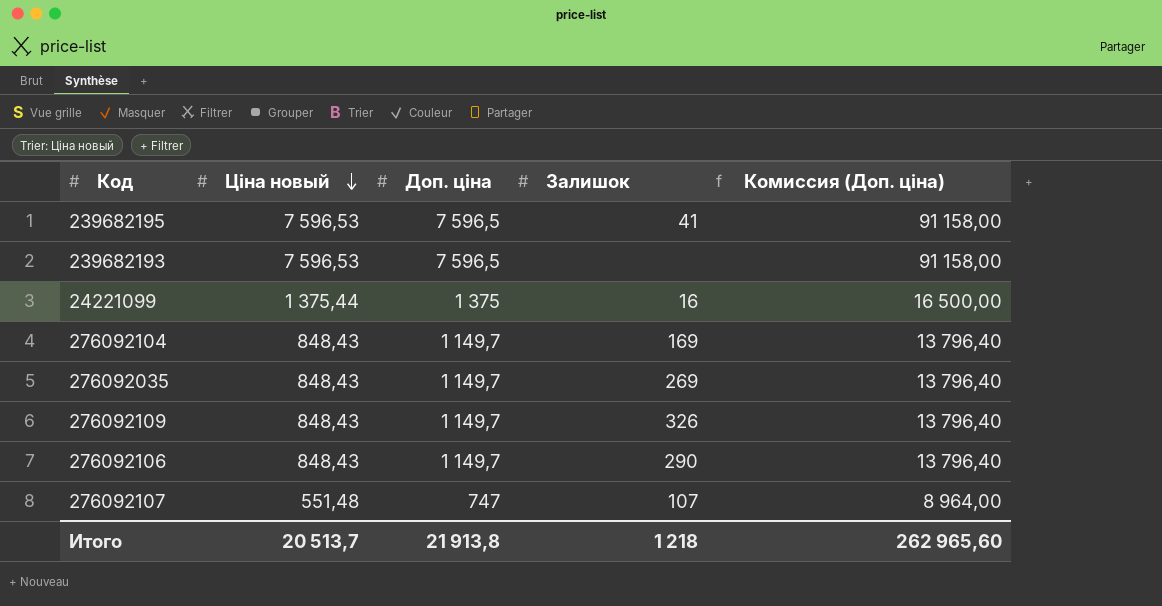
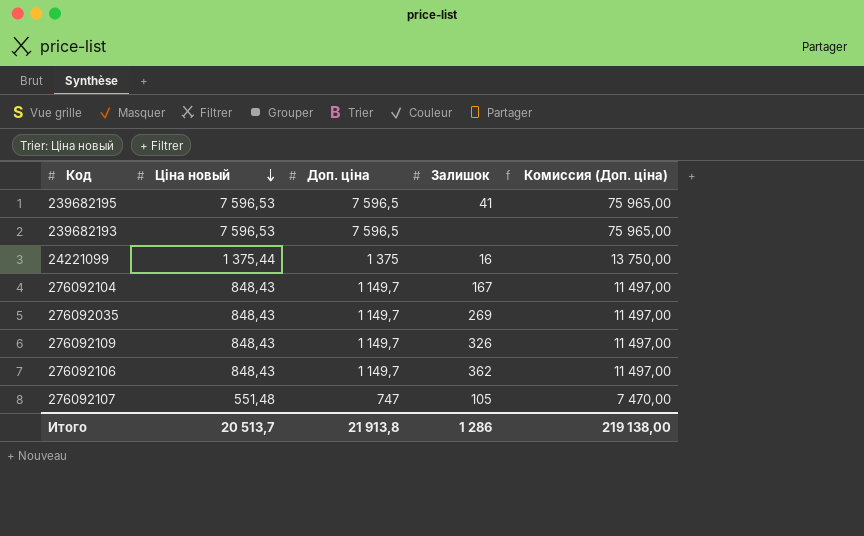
column Комиссия (Доп. ціна) | formula: [Доп. ціна] * 12 -> [Доп. ціна] * 10
276092104 | Залишок: 169 -> 167
276092106 | Залишок: 290 -> 362
276092107 | Залишок: 107 -> 105
Итого | Залишок: 1 218 -> 1 286
Итого | Комиссия (Доп. ціна): 262 965,60 -> 219 138,00

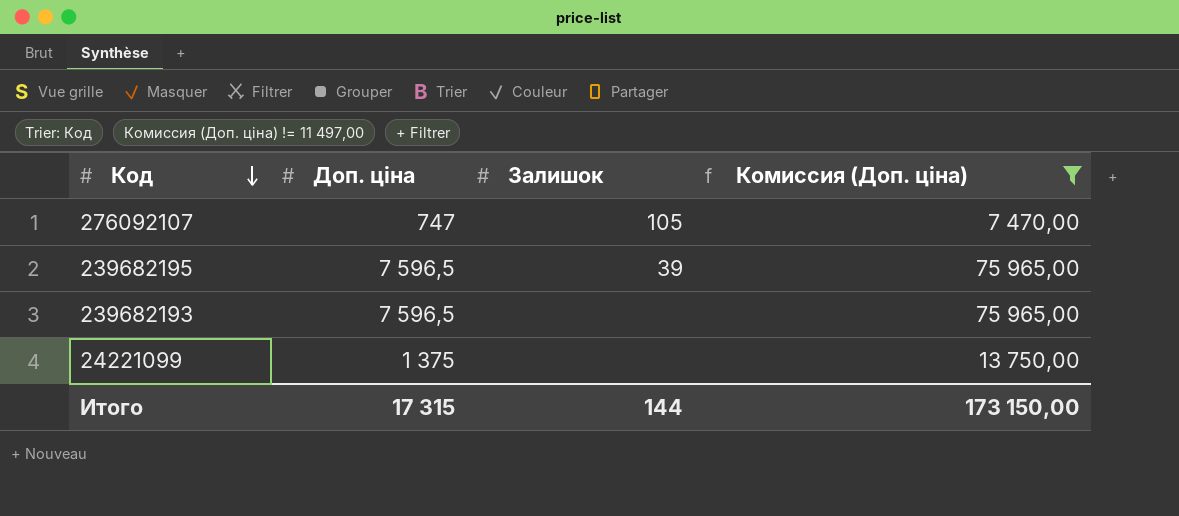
filter: none -> Комиссия (Доп. ціна) != 11 497,00
row order: Ціна новый descending -> Код descending
column Ціна новый | position: 2 -> none
239682195 | Залишок: 41 -> 39
24221099 | Залишок: 16 -> none
Итого | Доп. ціна: 21 913,8 -> 17 315
Итого | Залишок: 1 286 -> 144
Итого | Комиссия (Доп. ціна): 219 138,00 -> 173 150,00

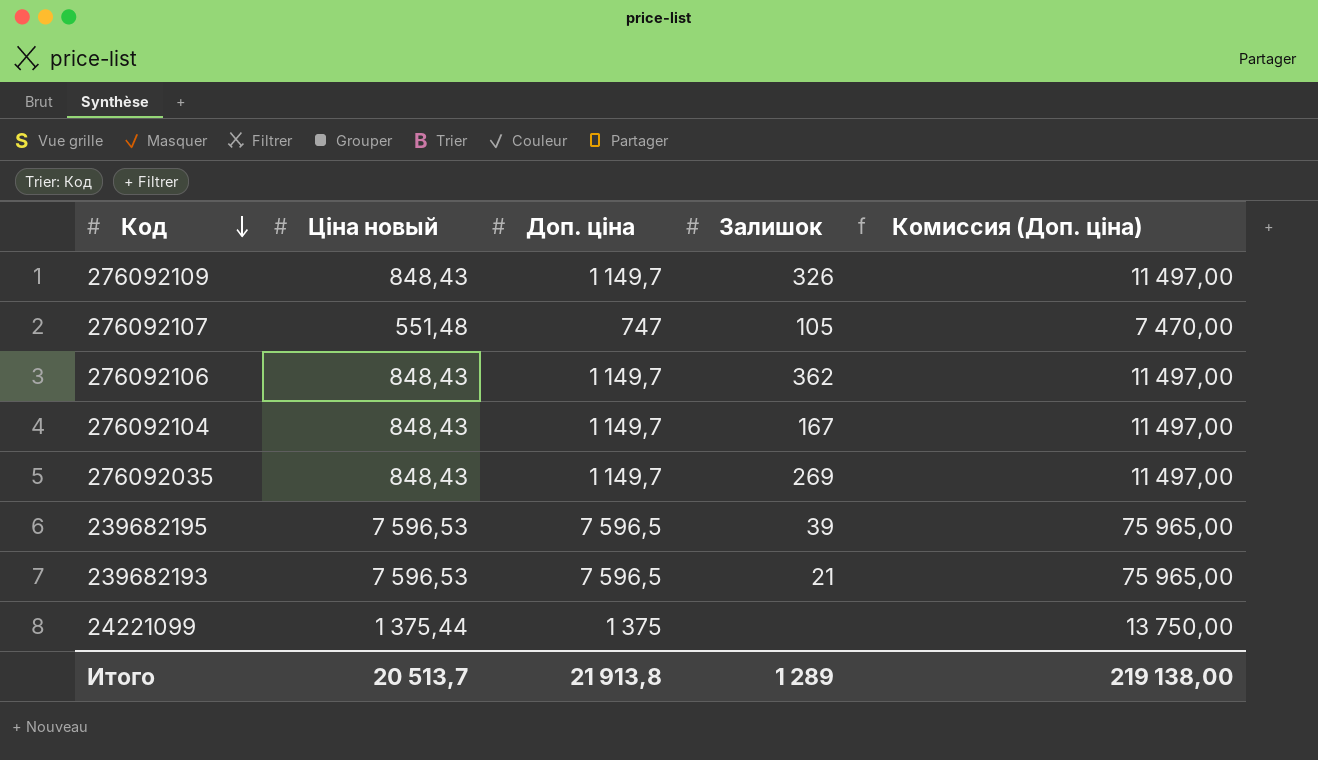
filter: Комиссия (Доп. ціна) != 11 497,00 -> none
column Ціна новый | position: none -> 2
239682193 | Залишок: none -> 21
Итого | Доп. ціна: 17 315 -> 21 913,8
Итого | Залишок: 144 -> 1 289
Итого | Комиссия (Доп. ціна): 173 150,00 -> 219 138,00

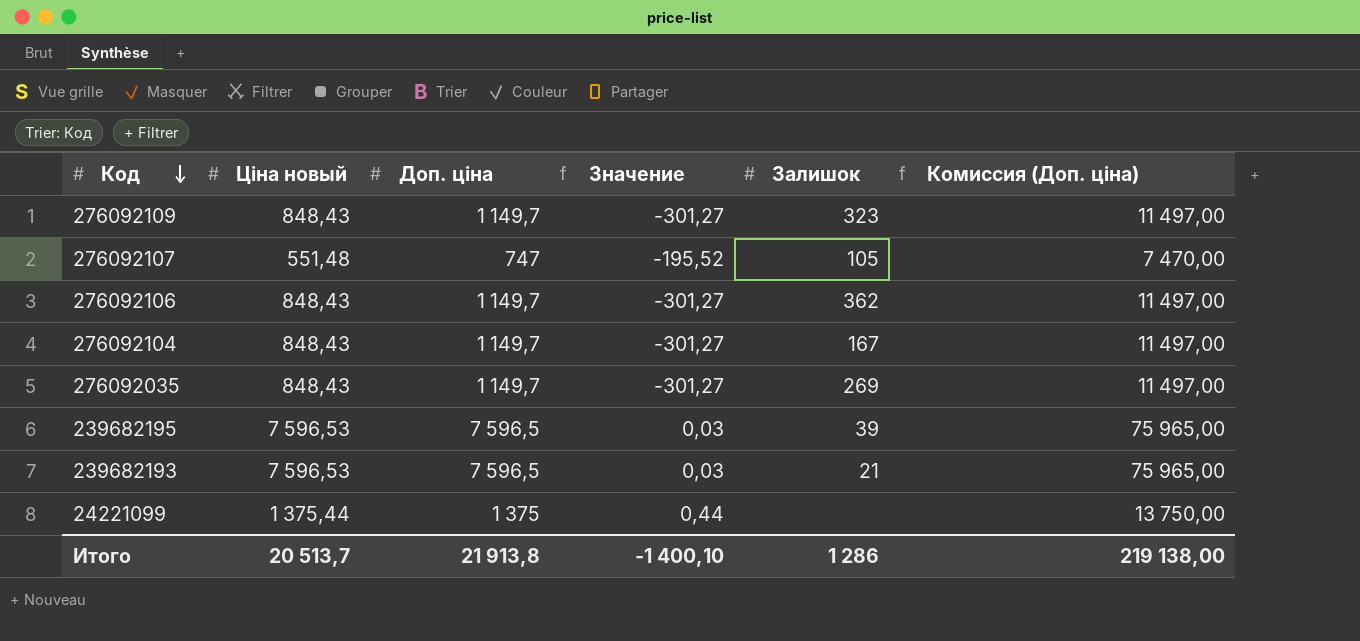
column Значение | formula: none -> [Ціна новый] - [Доп. ціна]
276092109 | Залишок: 326 -> 323
Итого | Залишок: 1 289 -> 1 286

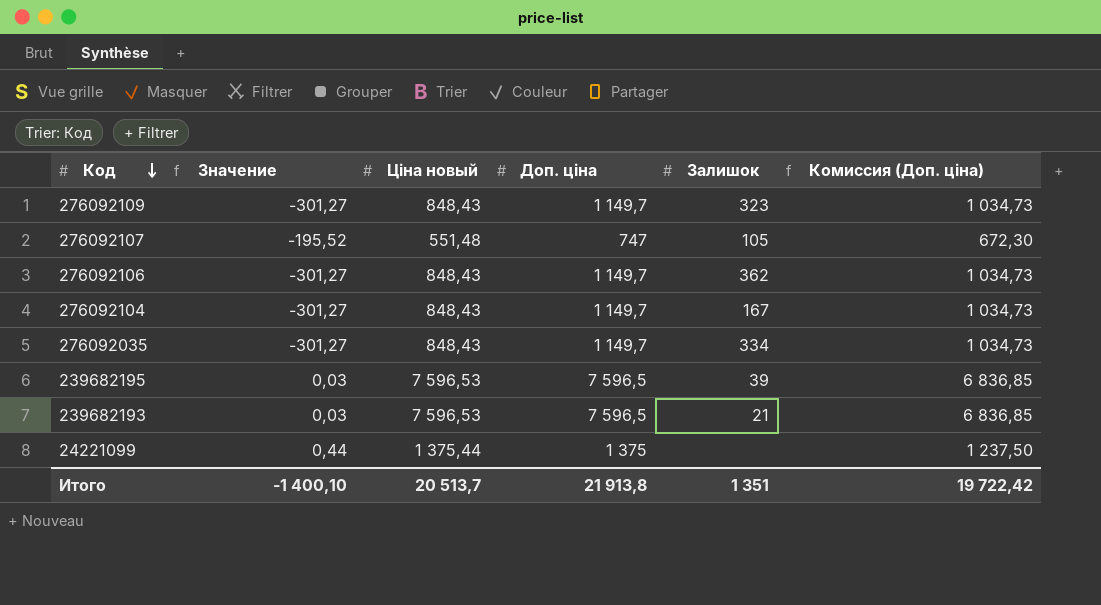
column Значение | position: 4 -> 2
column Комиссия (Доп. ціна) | formula: [Доп. ціна] * 10 -> [Доп. ціна] * 0,9
276092035 | Залишок: 269 -> 334
Итого | Залишок: 1 286 -> 1 351
Итого | Комиссия (Доп. ціна): 219 138,00 -> 19 722,42

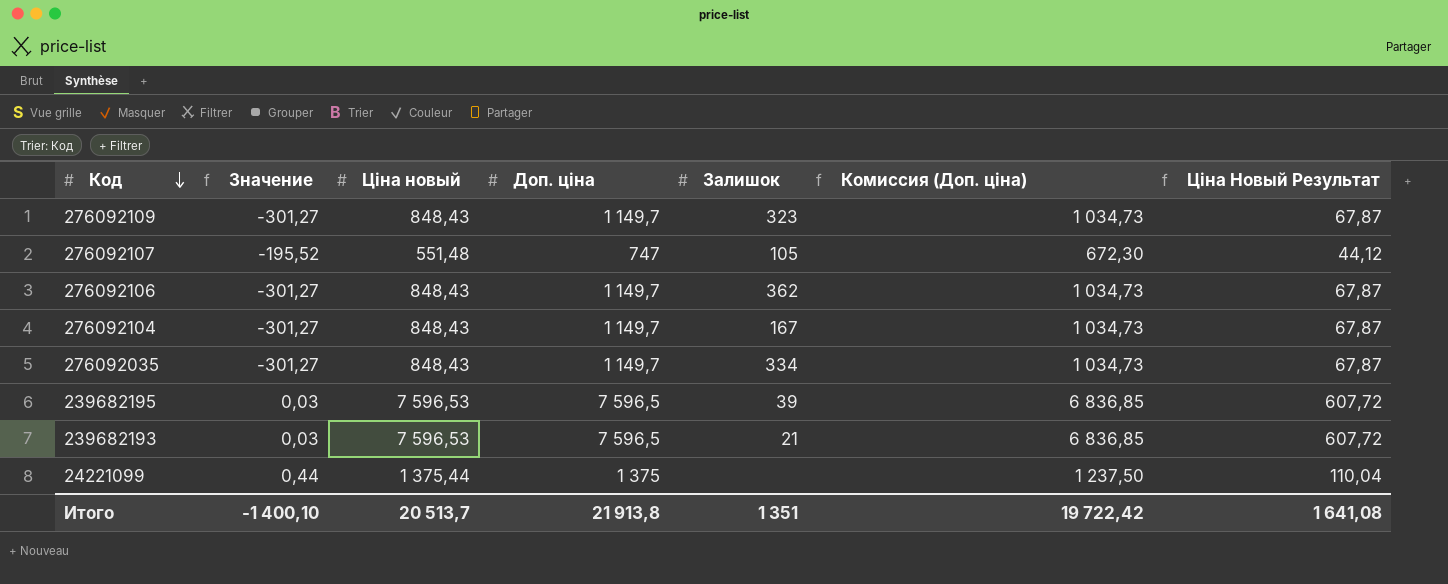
column Ціна Новый Результат | formula: none -> [Ціна новый] * 0,08

